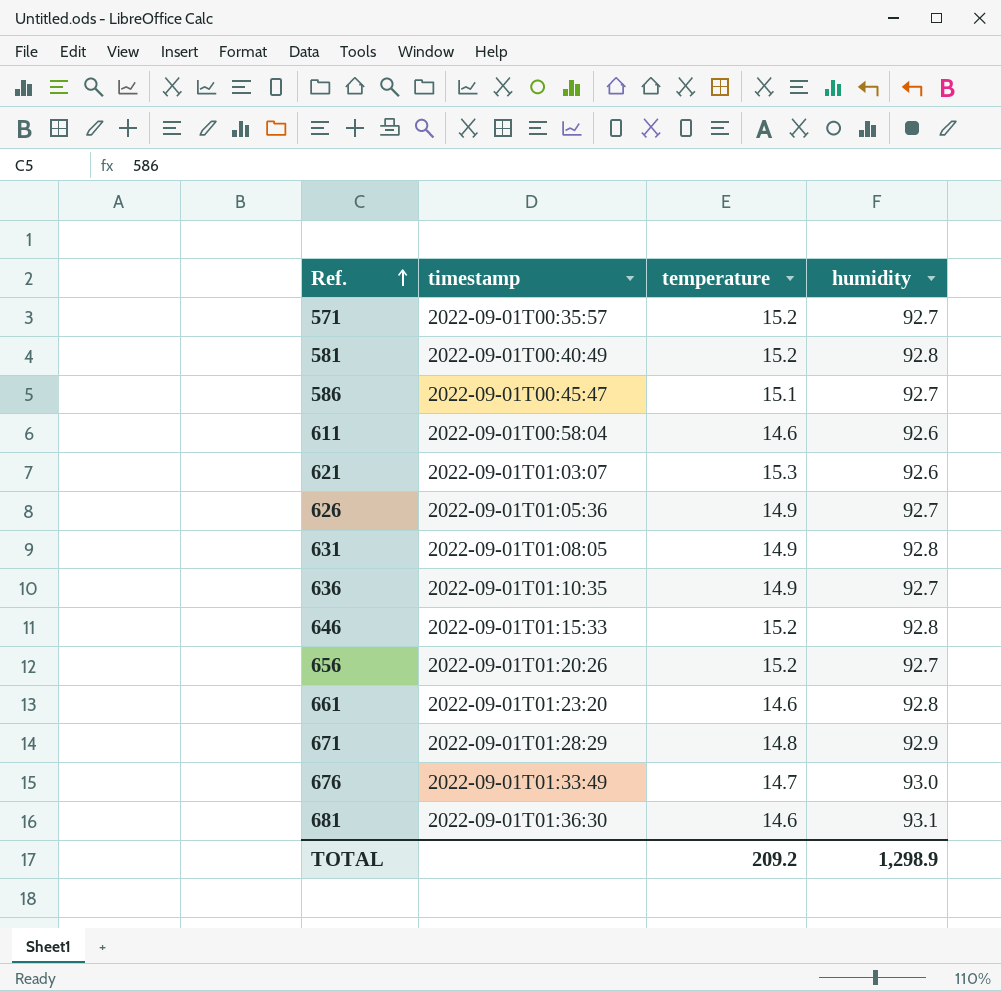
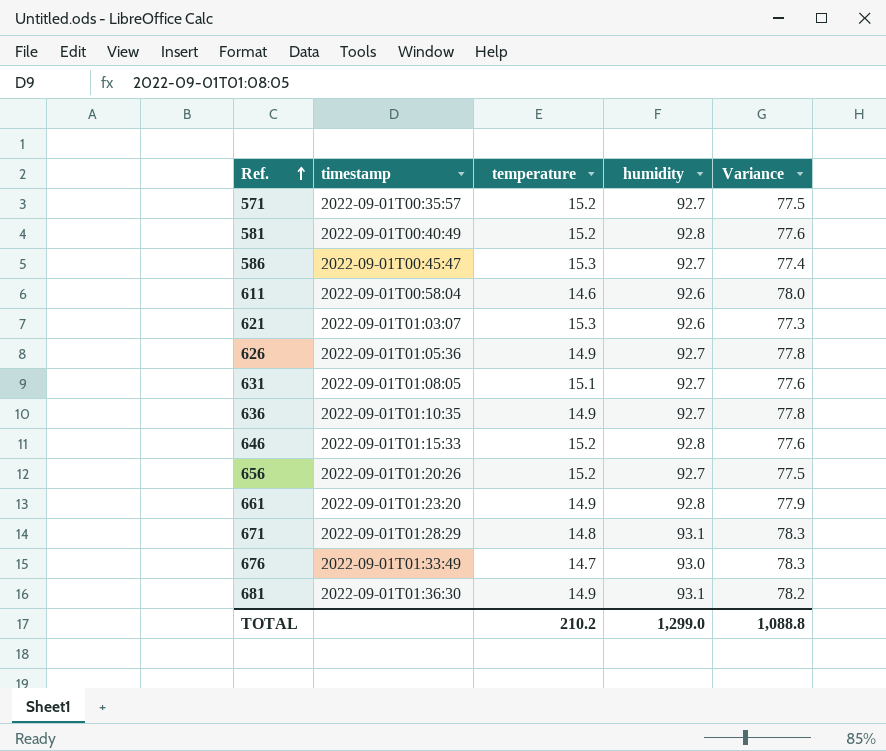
column Variance | formula: none -> [humidity] - [temperature]
586 | temperature: 15.1 -> 15.3
631 | temperature: 14.9 -> 15.1
631 | humidity: 92.8 -> 92.7
661 | temperature: 14.6 -> 14.9
671 | humidity: 92.9 -> 93.1
681 | temperature: 14.6 -> 14.9
TOTAL | temperature: 209.2 -> 210.2
TOTAL | humidity: 1,298.9 -> 1,299.0

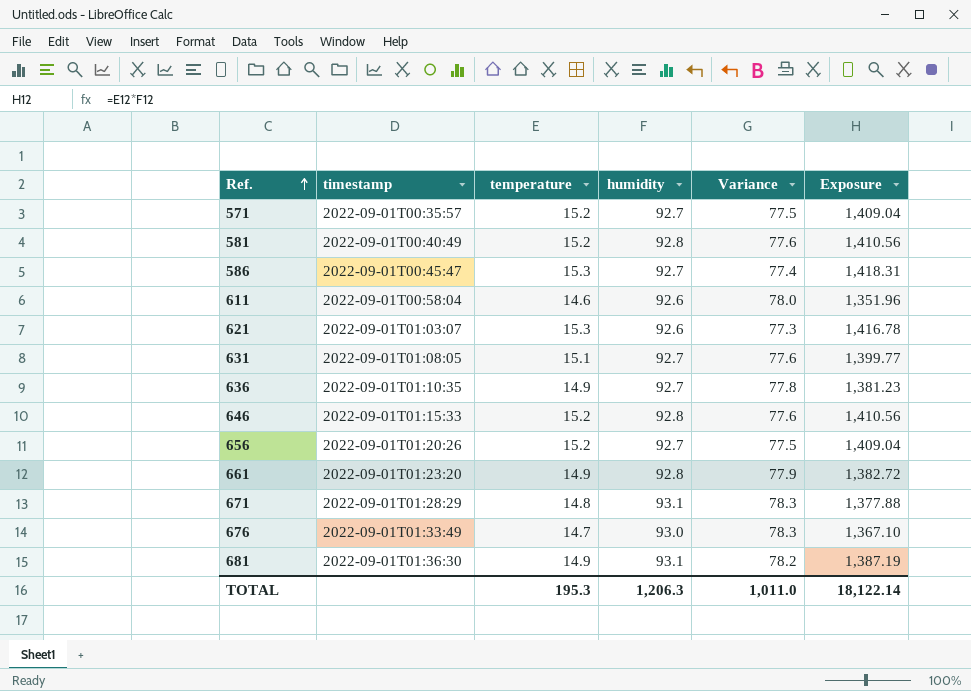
column Exposure | formula: none -> [temperature] * [humidity]
row 626: 2022-09-01T01:05:36 | 14.9 | 92.7 | 77.8 -> none
TOTAL | temperature: 210.2 -> 195.3
TOTAL | humidity: 1,299.0 -> 1,206.3
TOTAL | Variance: 1,088.8 -> 1,011.0

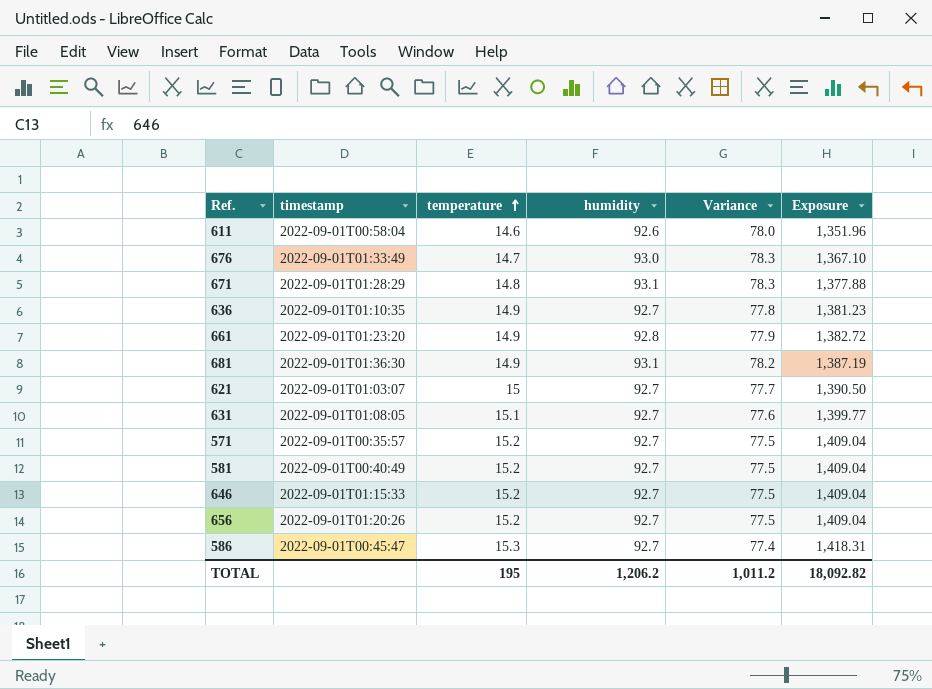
row order: Ref. ascending -> temperature ascending
621 | temperature: 15.3 -> 15
621 | humidity: 92.6 -> 92.7
621 | Variance: 77.3 -> 77.7
621 | Exposure: 1,416.78 -> 1,390.50
581 | humidity: 92.8 -> 92.7
581 | Variance: 77.6 -> 77.5
581 | Exposure: 1,410.56 -> 1,409.04
646 | humidity: 92.8 -> 92.7
646 | Variance: 77.6 -> 77.5
646 | Exposure: 1,410.56 -> 1,409.04
TOTAL | temperature: 195.3 -> 195
TOTAL | humidity: 1,206.3 -> 1,206.2
TOTAL | Variance: 1,011.0 -> 1,011.2
TOTAL | Exposure: 18,122.14 -> 18,092.82

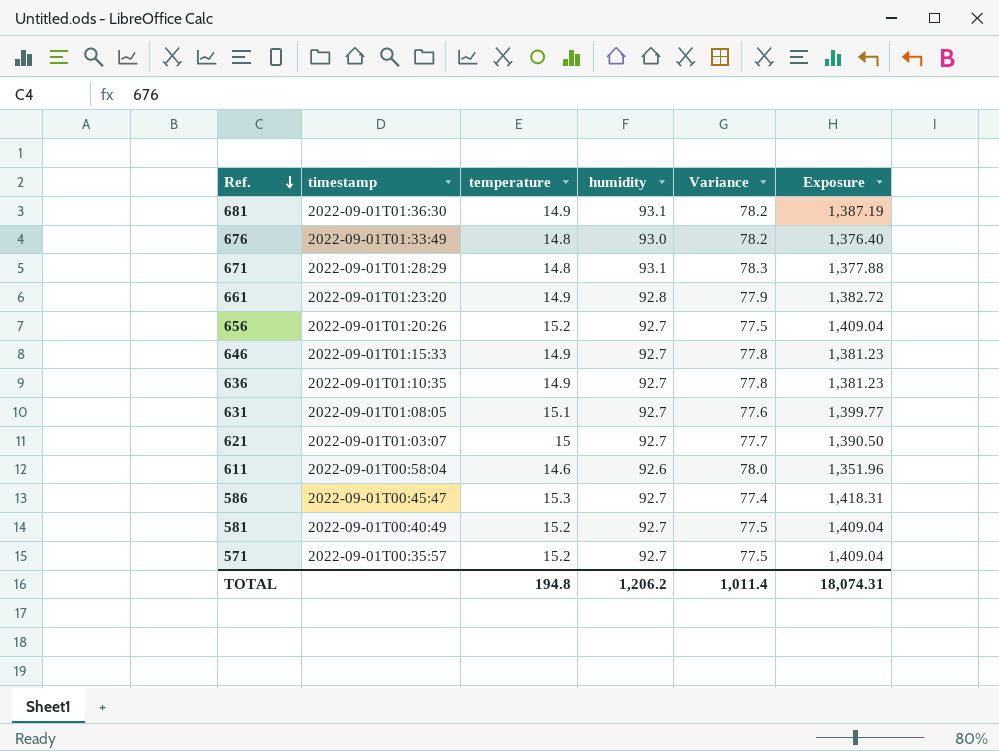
row order: temperature ascending -> Ref. descending
676 | temperature: 14.7 -> 14.8
676 | Variance: 78.3 -> 78.2
676 | Exposure: 1,367.10 -> 1,376.40
646 | temperature: 15.2 -> 14.9
646 | Variance: 77.5 -> 77.8
646 | Exposure: 1,409.04 -> 1,381.23
TOTAL | temperature: 195 -> 194.8
TOTAL | Variance: 1,011.2 -> 1,011.4
TOTAL | Exposure: 18,092.82 -> 18,074.31

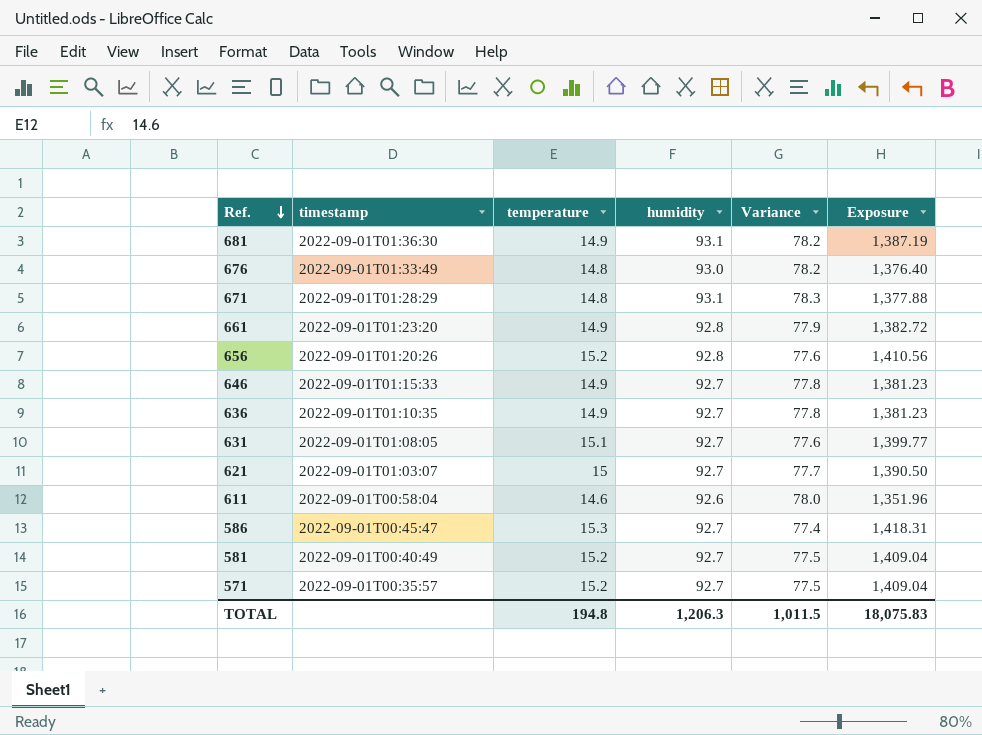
656 | humidity: 92.7 -> 92.8
656 | Variance: 77.5 -> 77.6
656 | Exposure: 1,409.04 -> 1,410.56
TOTAL | humidity: 1,206.2 -> 1,206.3
TOTAL | Variance: 1,011.4 -> 1,011.5
TOTAL | Exposure: 18,074.31 -> 18,075.83

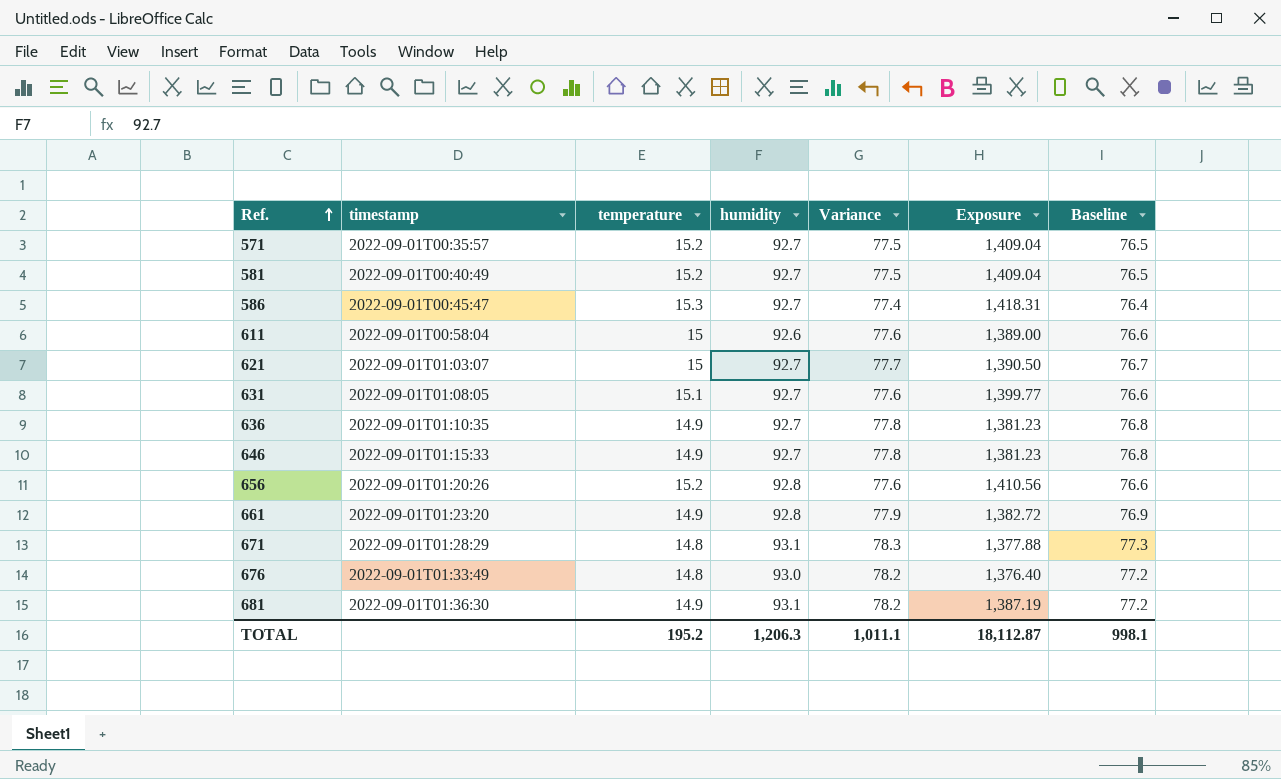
row order: Ref. descending -> Ref. ascending
column Baseline | formula: none -> [Variance] - 1
611 | temperature: 14.6 -> 15
611 | Variance: 78.0 -> 77.6
611 | Exposure: 1,351.96 -> 1,389.00
TOTAL | temperature: 194.8 -> 195.2
TOTAL | Variance: 1,011.5 -> 1,011.1
TOTAL | Exposure: 18,075.83 -> 18,112.87

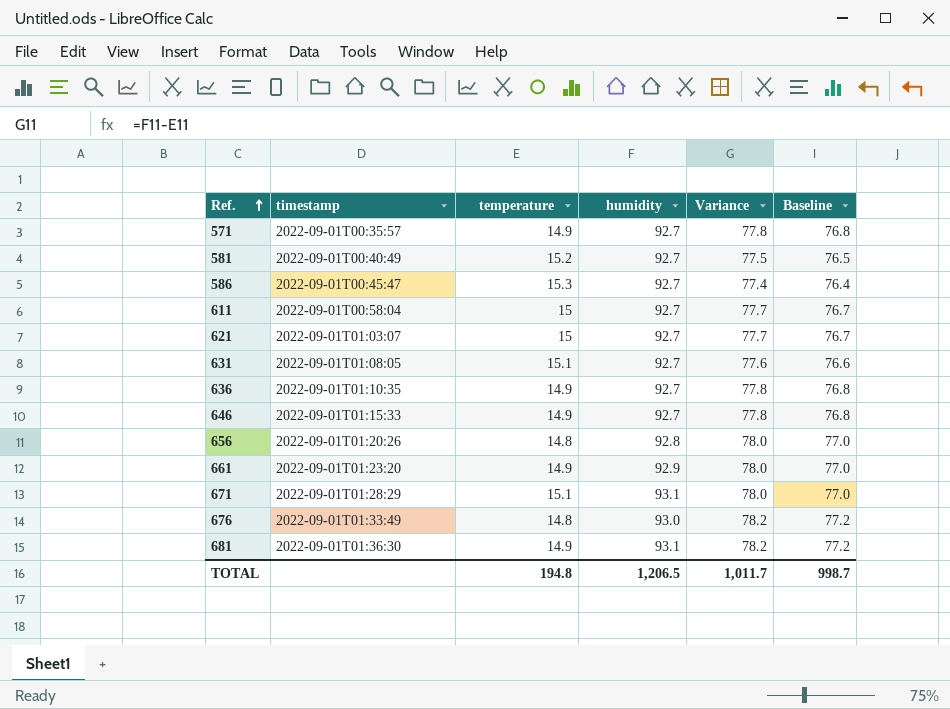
column Exposure | formula: [temperature] * [humidity] -> none
571 | temperature: 15.2 -> 14.9
571 | Variance: 77.5 -> 77.8
571 | Baseline: 76.5 -> 76.8
611 | humidity: 92.6 -> 92.7
611 | Variance: 77.6 -> 77.7
611 | Baseline: 76.6 -> 76.7
656 | temperature: 15.2 -> 14.8
656 | Variance: 77.6 -> 78.0
656 | Baseline: 76.6 -> 77.0
661 | humidity: 92.8 -> 92.9
661 | Variance: 77.9 -> 78.0
661 | Baseline: 76.9 -> 77.0
671 | temperature: 14.8 -> 15.1
671 | Variance: 78.3 -> 78.0
671 | Baseline: 77.3 -> 77.0
TOTAL | temperature: 195.2 -> 194.8
TOTAL | humidity: 1,206.3 -> 1,206.5
TOTAL | Variance: 1,011.1 -> 1,011.7
TOTAL | Baseline: 998.1 -> 998.7

